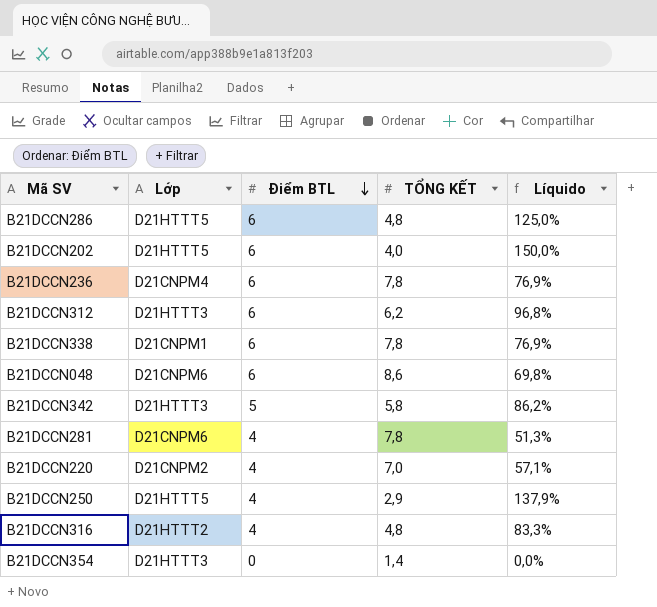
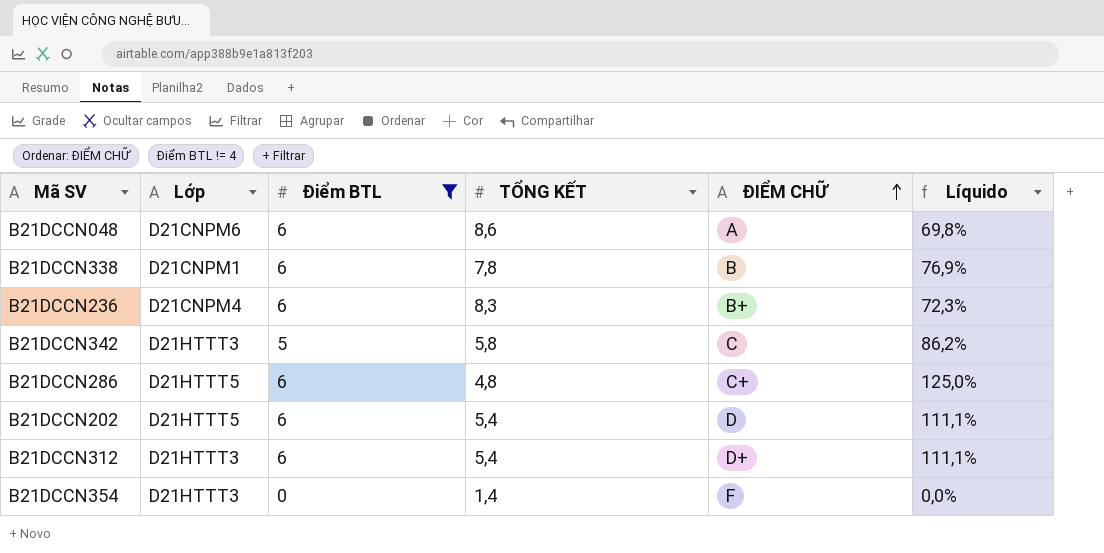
filter: none -> Điểm BTL != 4
row order: Điểm BTL descending -> ĐIỂM CHỮ ascending
column ĐIỂM CHỮ | position: none -> 5
B21DCCN236 | TỔNG KẾT: 7,8 -> 8,3
B21DCCN236 | Líquido: 76,9% -> 72,3%
B21DCCN202 | TỔNG KẾT: 4,0 -> 5,4
B21DCCN202 | Líquido: 150,0% -> 111,1%
B21DCCN312 | TỔNG KẾT: 6,2 -> 5,4
B21DCCN312 | Líquido: 96,8% -> 111,1%

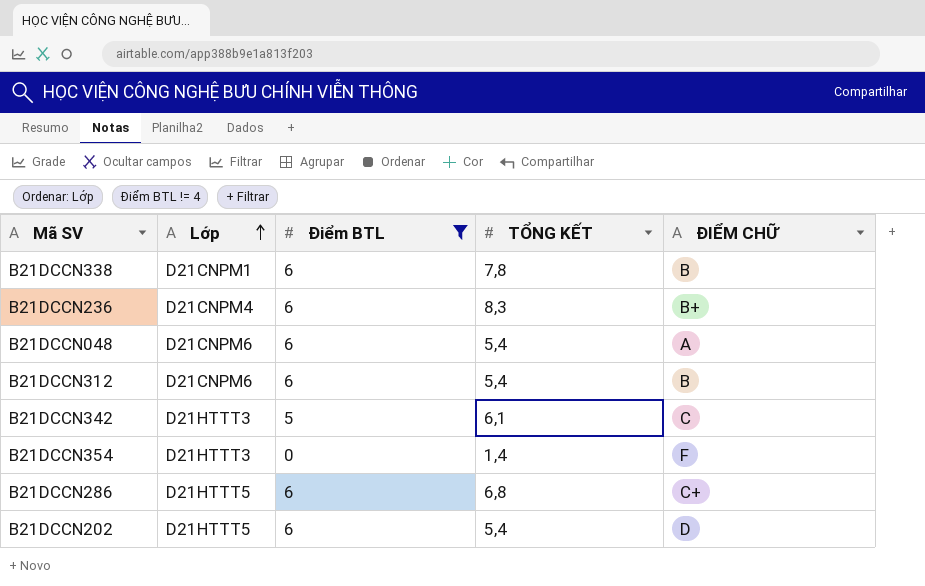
row order: ĐIỂM CHỮ ascending -> Lớp ascending
column Líquido | formula: [Điểm BTL] / [TỔNG KẾT] -> none
B21DCCN048 | TỔNG KẾT: 8,6 -> 5,4
B21DCCN312 | Lớp: D21HTTT3 -> D21CNPM6
B21DCCN312 | ĐIỂM CHỮ: D+ -> B
B21DCCN342 | TỔNG KẾT: 5,8 -> 6,1
B21DCCN286 | TỔNG KẾT: 4,8 -> 6,8

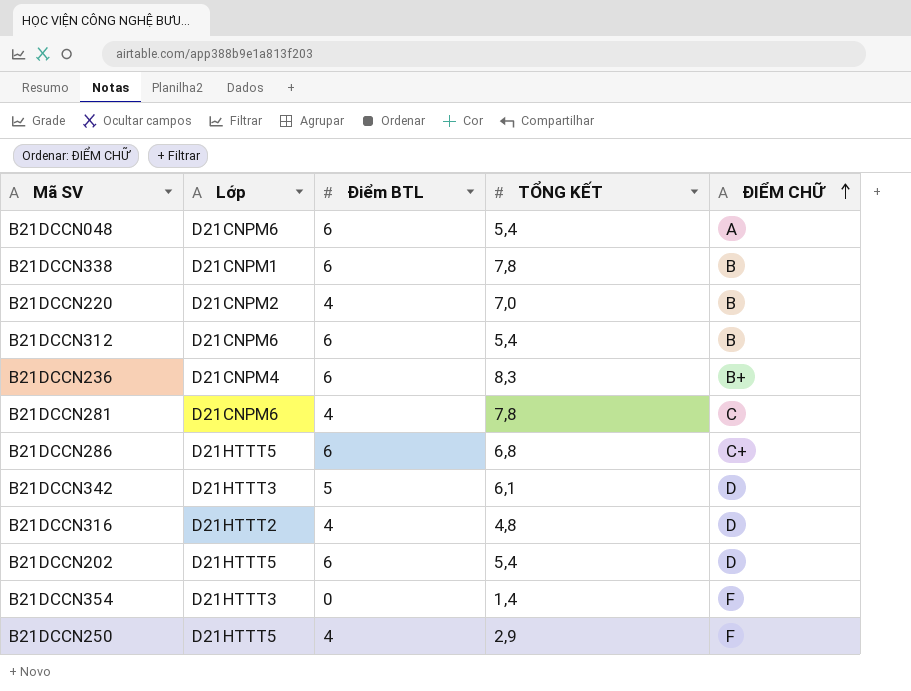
filter: Điểm BTL != 4 -> none
row order: Lớp ascending -> ĐIỂM CHỮ ascending
B21DCCN342 | ĐIỂM CHỮ: C -> D

